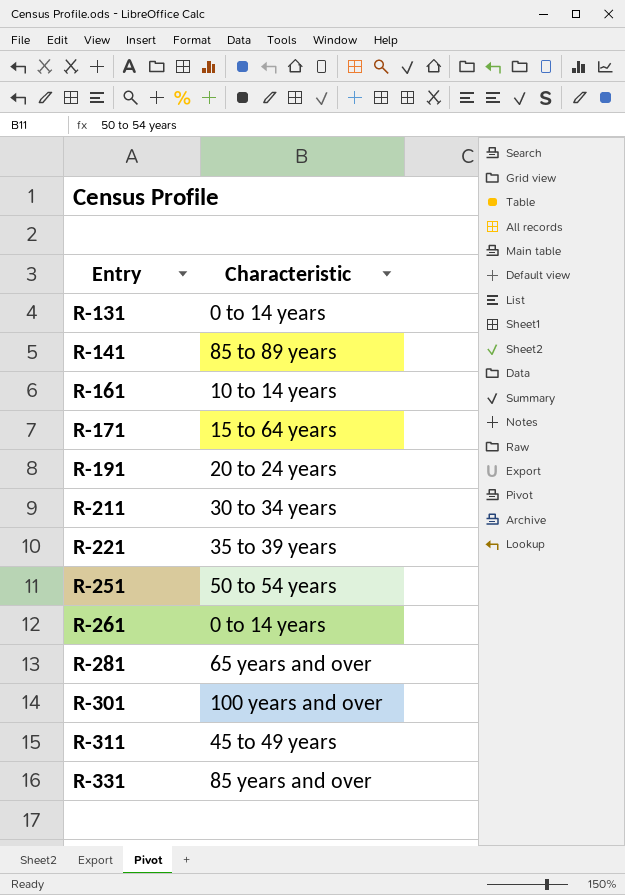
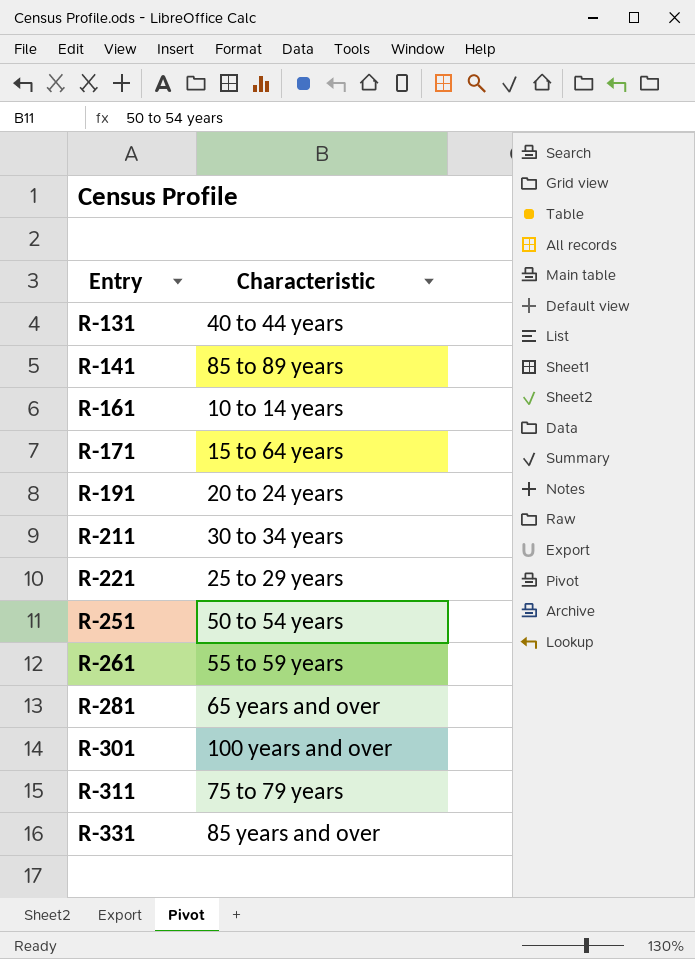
R-131 | Characteristic: 0 to 14 years -> 40 to 44 years
R-221 | Characteristic: 35 to 39 years -> 25 to 29 years
R-261 | Characteristic: 0 to 14 years -> 55 to 59 years
R-311 | Characteristic: 45 to 49 years -> 75 to 79 years

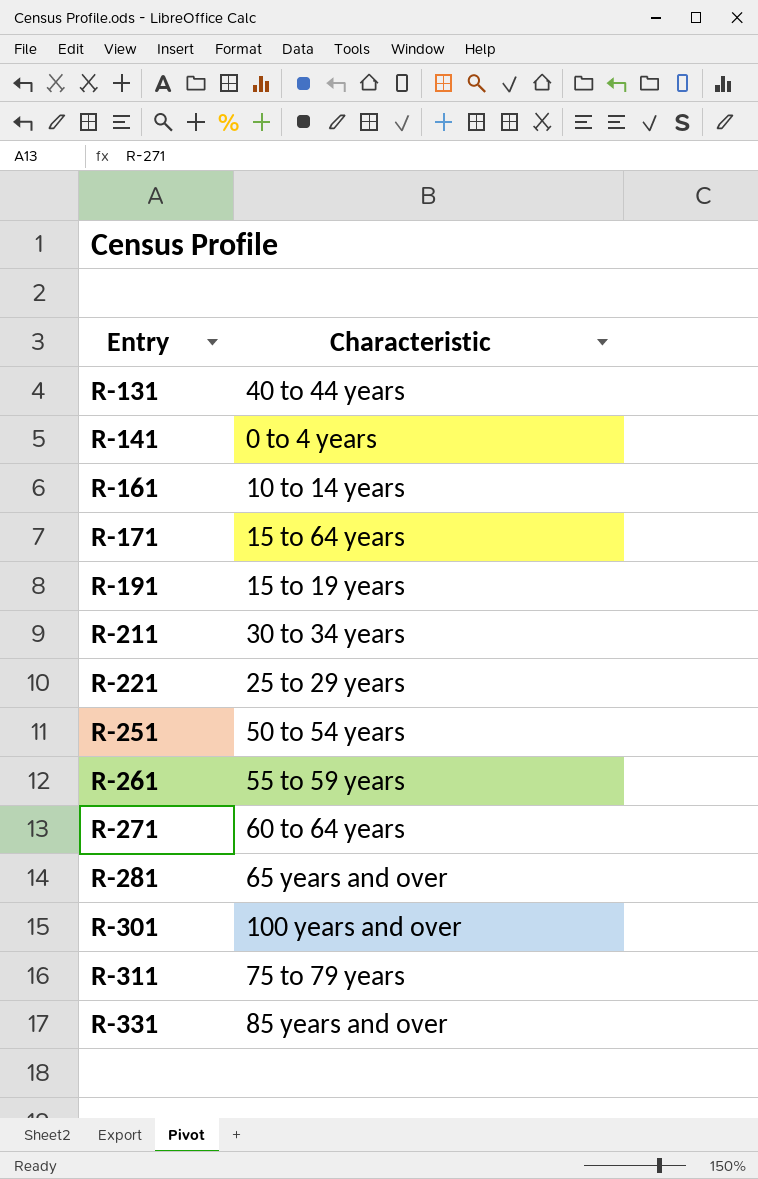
R-141 | Characteristic: 85 to 89 years -> 0 to 4 years
R-191 | Characteristic: 20 to 24 years -> 15 to 19 years
row R-271: none -> 60 to 64 years

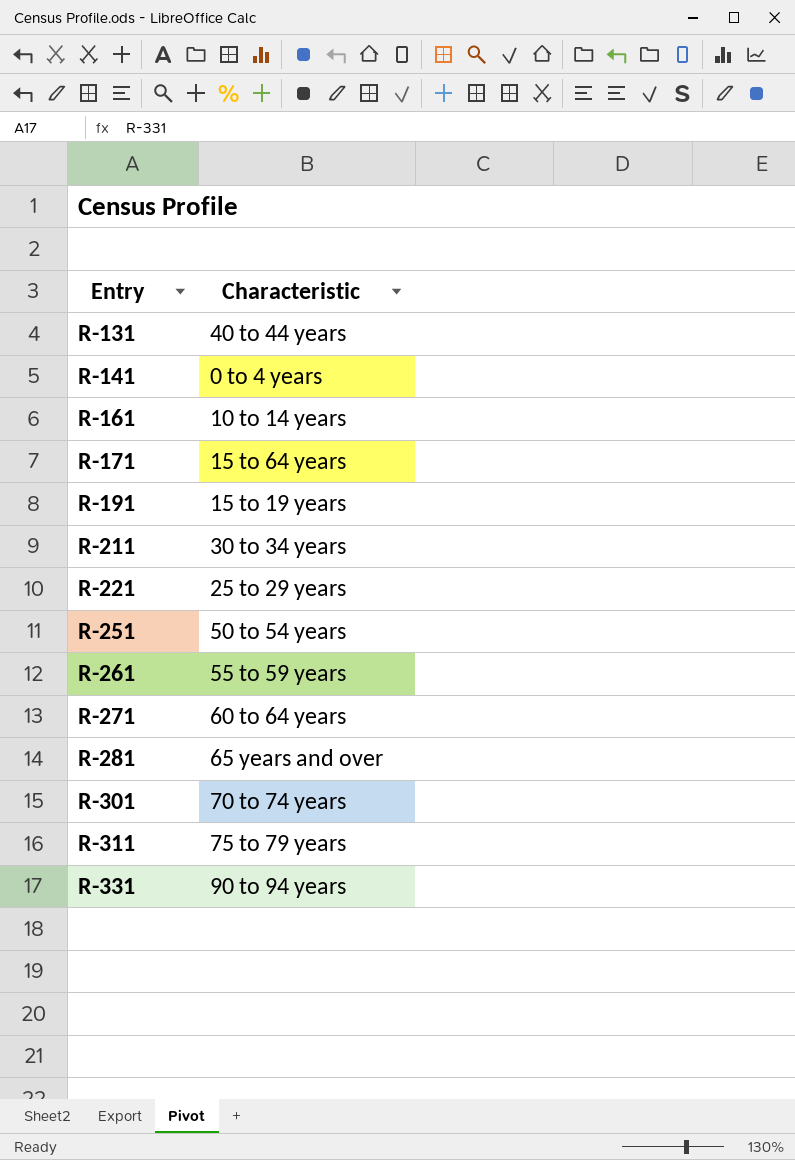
R-301 | Characteristic: 100 years and over -> 70 to 74 years
R-331 | Characteristic: 85 years and over -> 90 to 94 years

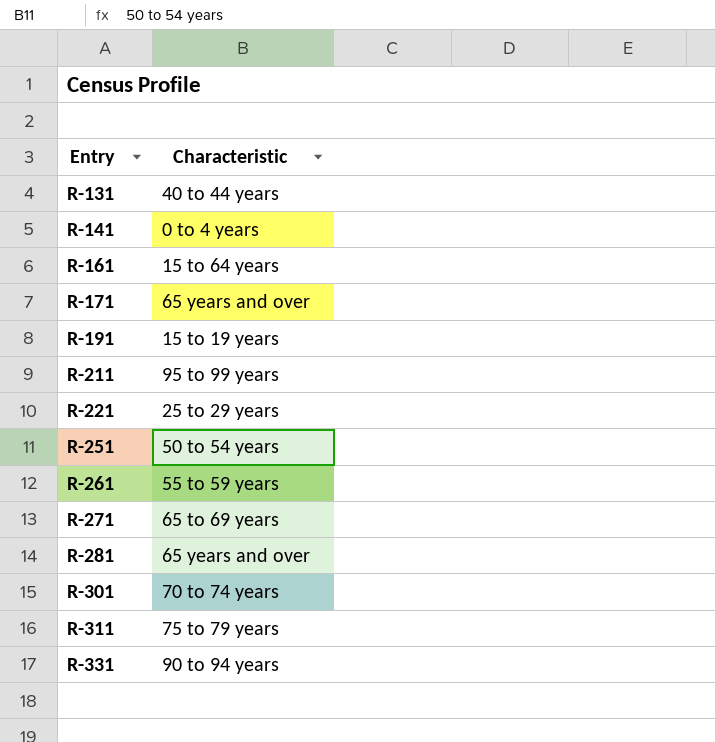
R-161 | Characteristic: 10 to 14 years -> 15 to 64 years
R-171 | Characteristic: 15 to 64 years -> 65 years and over
R-211 | Characteristic: 30 to 34 years -> 95 to 99 years
R-271 | Characteristic: 60 to 64 years -> 65 to 69 years

